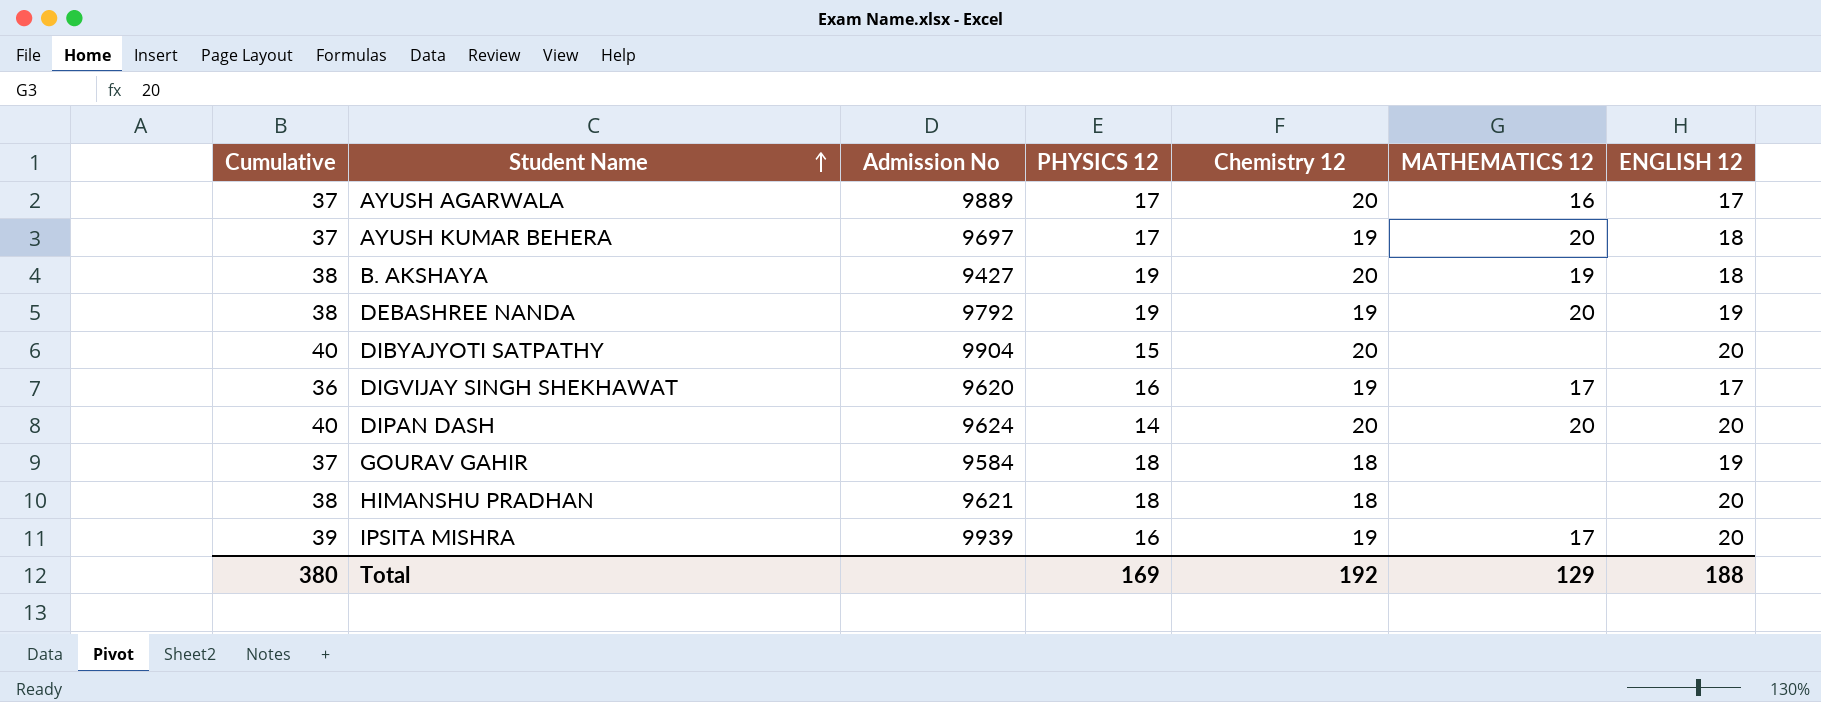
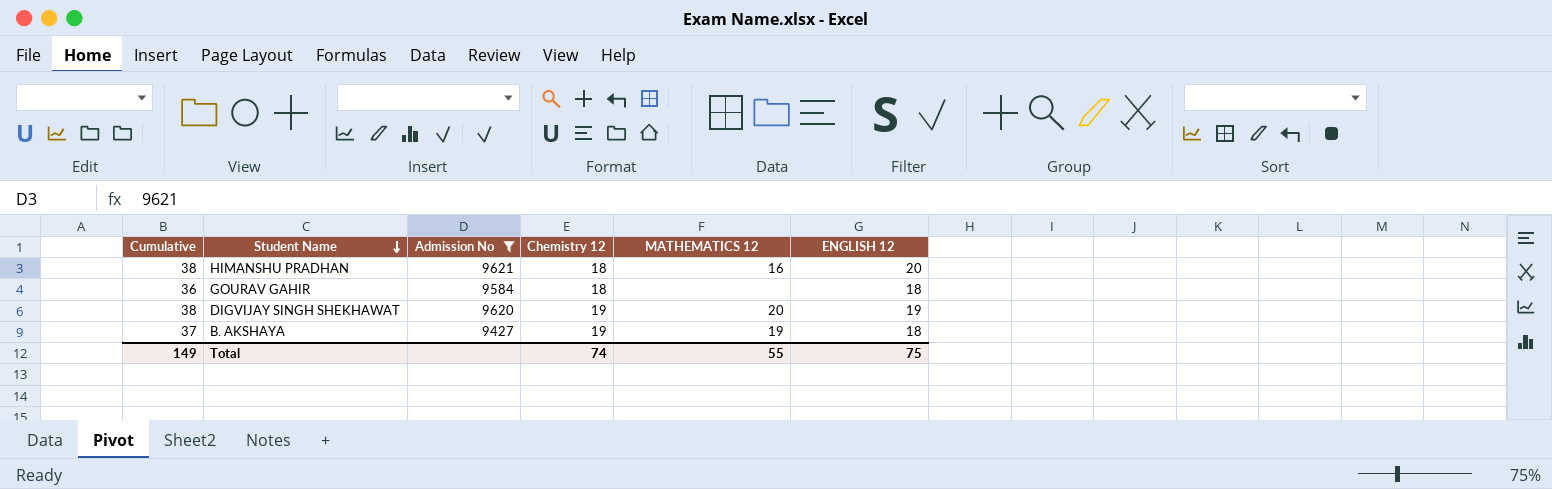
filter: none -> Admission No <= 9621
row order: Student Name ascending -> Student Name descending
column PHYSICS 12 | position: 4 -> none
HIMANSHU PRADHAN | MATHEMATICS 12: none -> 16
GOURAV GAHIR | Cumulative: 37 -> 36
GOURAV GAHIR | ENGLISH 12: 19 -> 18
DIGVIJAY SINGH SHEKHAWAT | Cumulative: 36 -> 38
DIGVIJAY SINGH SHEKHAWAT | MATHEMATICS 12: 17 -> 20
DIGVIJAY SINGH SHEKHAWAT | ENGLISH 12: 17 -> 19
B. AKSHAYA | Cumulative: 38 -> 37
B. AKSHAYA | Chemistry 12: 20 -> 19
Total | Cumulative: 380 -> 149
Total | Chemistry 12: 192 -> 74
Total | MATHEMATICS 12: 129 -> 55
Total | ENGLISH 12: 188 -> 75

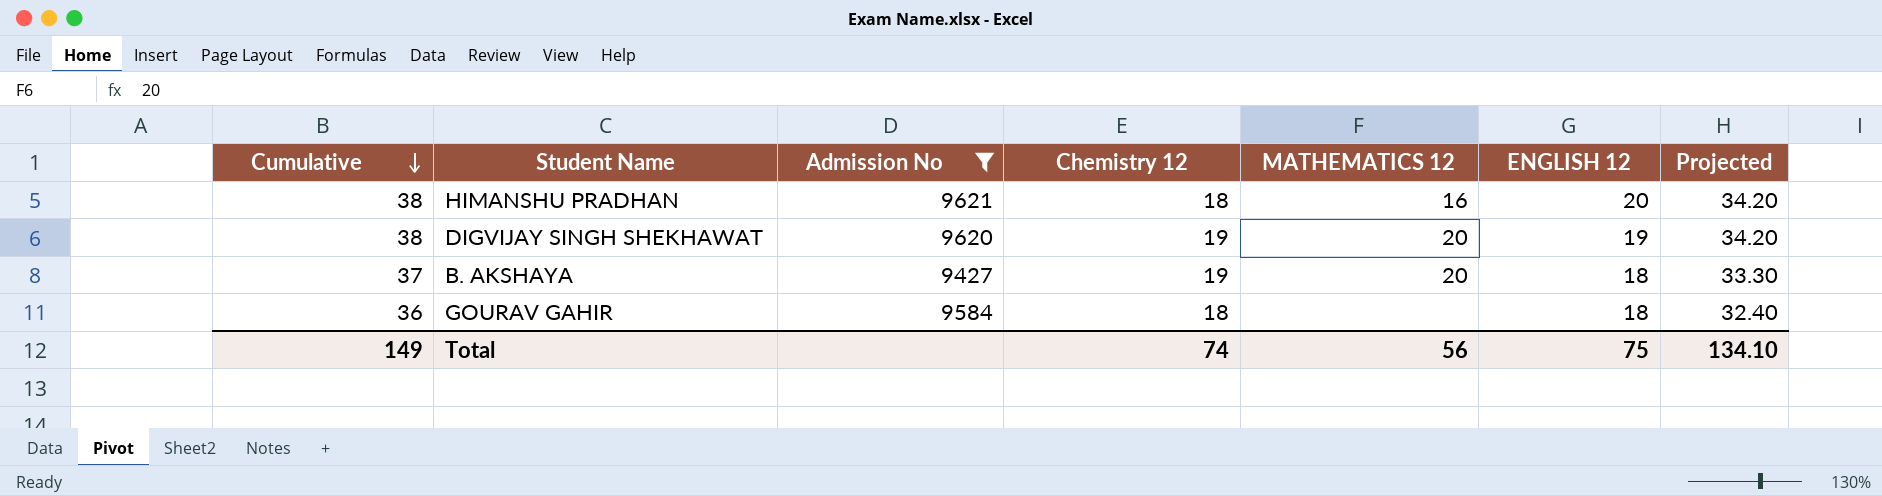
row order: Student Name descending -> Cumulative descending
column Projected | formula: none -> [Cumulative] * 0.9
B. AKSHAYA | MATHEMATICS 12: 19 -> 20
Total | MATHEMATICS 12: 55 -> 56

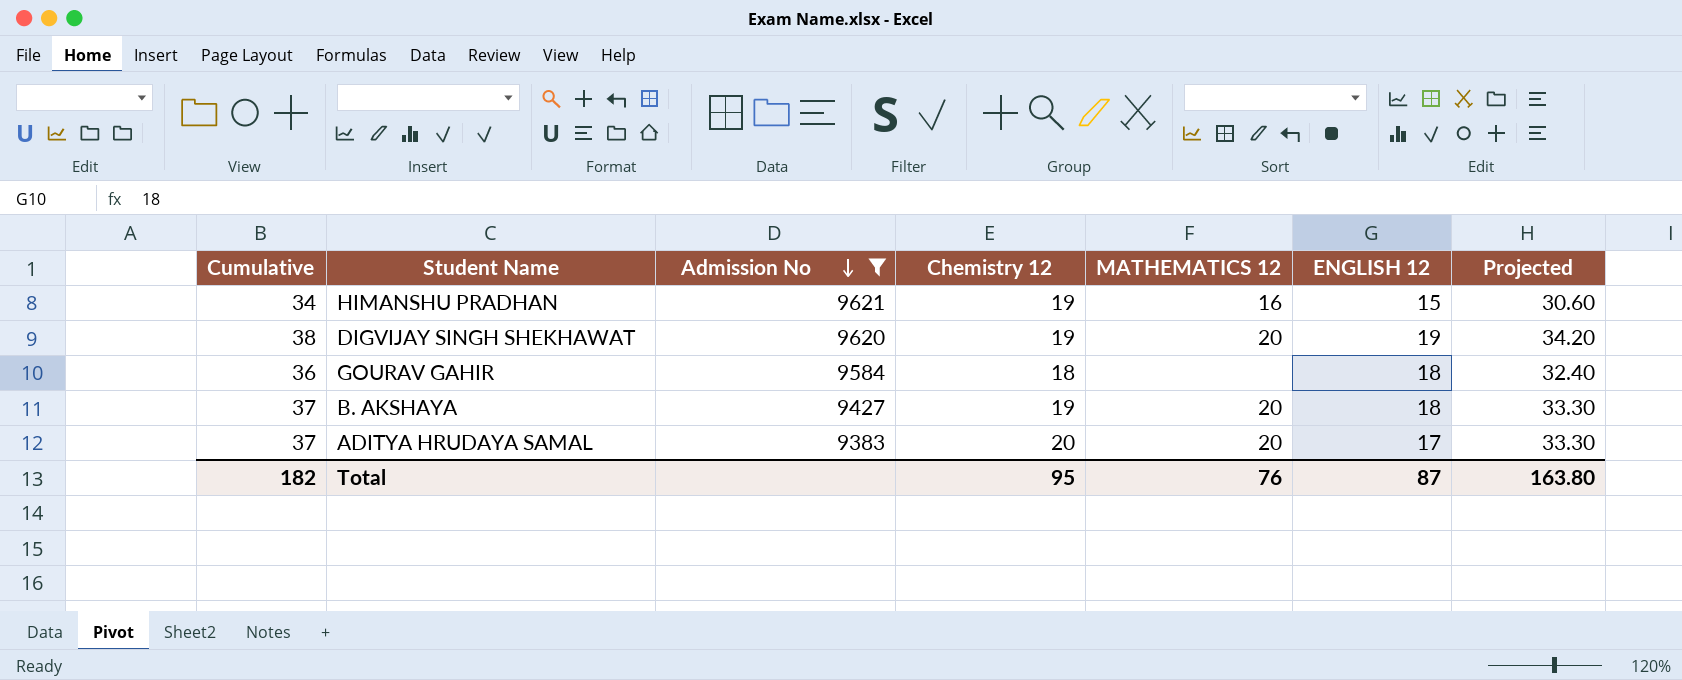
row order: Cumulative descending -> Admission No descending
HIMANSHU PRADHAN | Cumulative: 38 -> 34
HIMANSHU PRADHAN | Chemistry 12: 18 -> 19
HIMANSHU PRADHAN | ENGLISH 12: 20 -> 15
HIMANSHU PRADHAN | Projected: 34.20 -> 30.60
row ADITYA HRUDAYA SAMAL: none -> 37 | 9383 | 20 | 20 | 17 | 33.30
Total | Cumulative: 149 -> 182
Total | Chemistry 12: 74 -> 95
Total | MATHEMATICS 12: 56 -> 76
Total | ENGLISH 12: 75 -> 87
Total | Projected: 134.10 -> 163.80

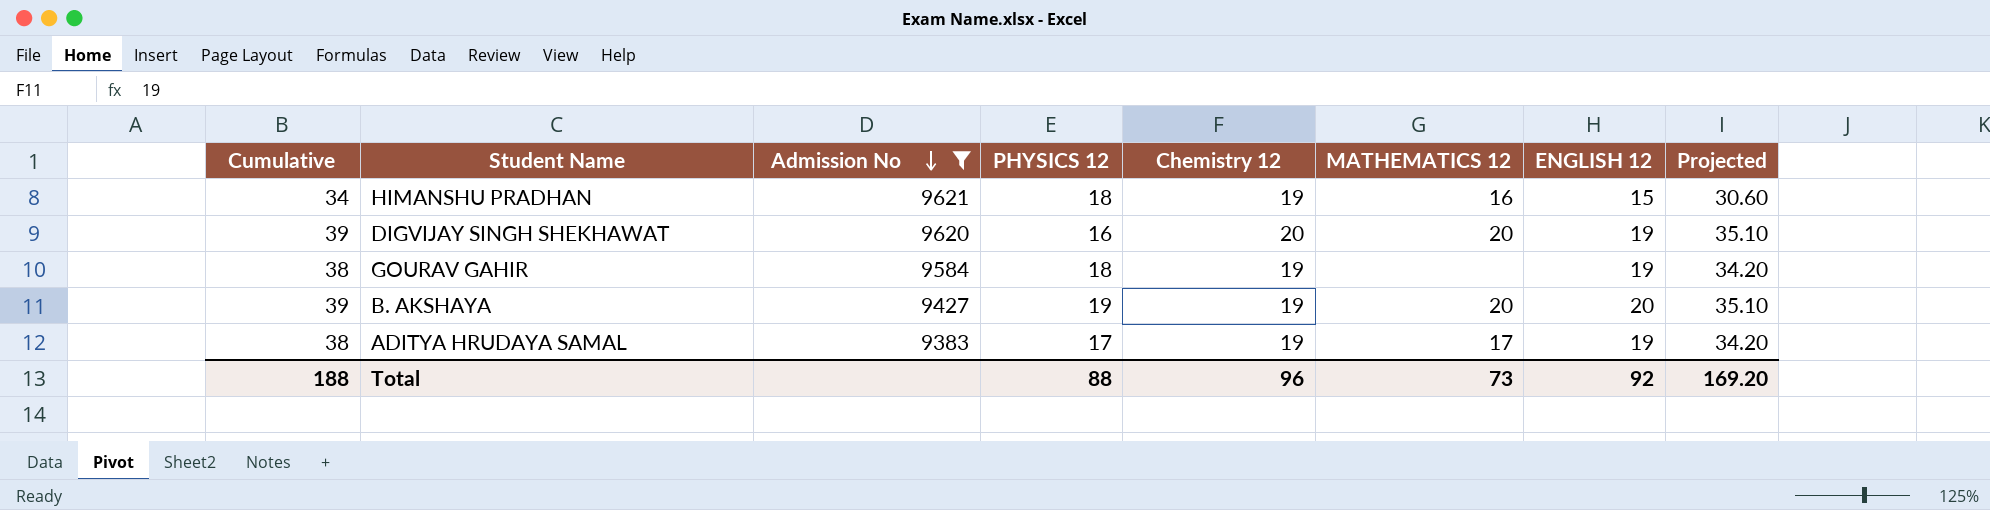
column PHYSICS 12 | position: none -> 4
DIGVIJAY SINGH SHEKHAWAT | Cumulative: 38 -> 39
DIGVIJAY SINGH SHEKHAWAT | Chemistry 12: 19 -> 20
DIGVIJAY SINGH SHEKHAWAT | Projected: 34.20 -> 35.10
GOURAV GAHIR | Cumulative: 36 -> 38
GOURAV GAHIR | Chemistry 12: 18 -> 19
GOURAV GAHIR | ENGLISH 12: 18 -> 19
GOURAV GAHIR | Projected: 32.40 -> 34.20
B. AKSHAYA | Cumulative: 37 -> 39
B. AKSHAYA | ENGLISH 12: 18 -> 20
B. AKSHAYA | Projected: 33.30 -> 35.10
ADITYA HRUDAYA SAMAL | Cumulative: 37 -> 38
ADITYA HRUDAYA SAMAL | Chemistry 12: 20 -> 19
ADITYA HRUDAYA SAMAL | MATHEMATICS 12: 20 -> 17
ADITYA HRUDAYA SAMAL | ENGLISH 12: 17 -> 19
ADITYA HRUDAYA SAMAL | Projected: 33.30 -> 34.20
Total | Cumulative: 182 -> 188
Total | Chemistry 12: 95 -> 96
Total | MATHEMATICS 12: 76 -> 73
Total | ENGLISH 12: 87 -> 92
Total | Projected: 163.80 -> 169.20

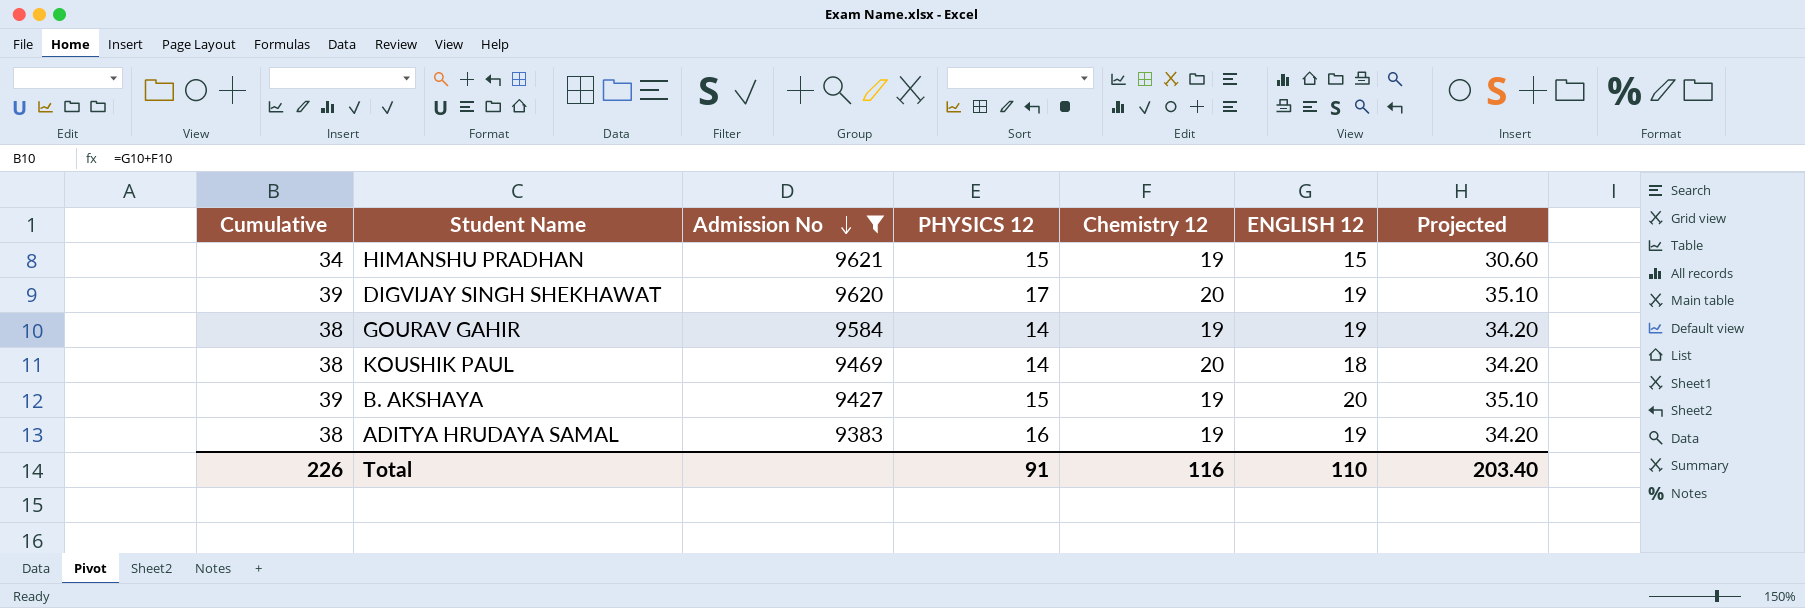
column MATHEMATICS 12 | position: 6 -> none
HIMANSHU PRADHAN | PHYSICS 12: 18 -> 15
DIGVIJAY SINGH SHEKHAWAT | PHYSICS 12: 16 -> 17
GOURAV GAHIR | PHYSICS 12: 18 -> 14
row KOUSHIK PAUL: none -> 38 | 9469 | 14 | 20 | 18 | 34.20
B. AKSHAYA | PHYSICS 12: 19 -> 15
ADITYA HRUDAYA SAMAL | PHYSICS 12: 17 -> 16
Total | Cumulative: 188 -> 226
Total | PHYSICS 12: 88 -> 91
Total | Chemistry 12: 96 -> 116
Total | ENGLISH 12: 92 -> 110
Total | Projected: 169.20 -> 203.40

